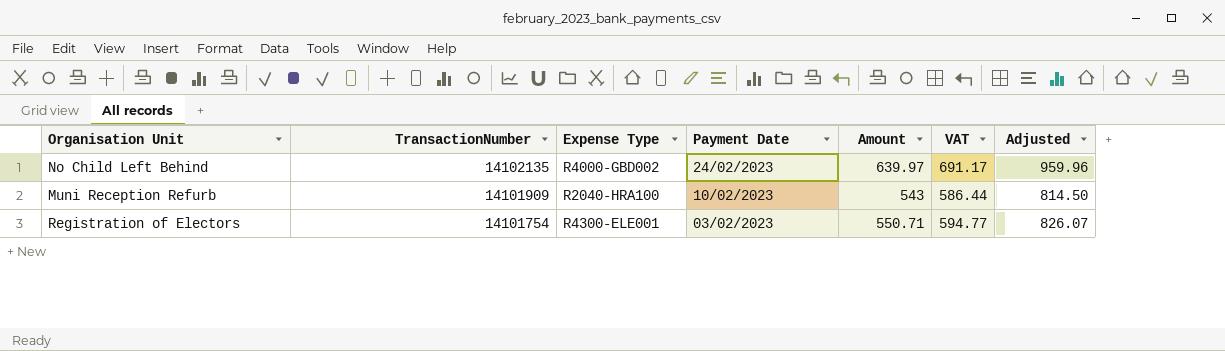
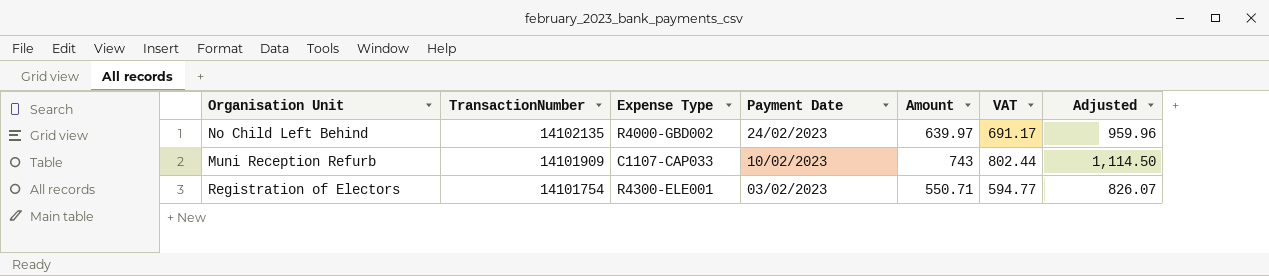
Muni Reception Refurb | Expense Type: R2040-HRA100 -> C1107-CAP033
Muni Reception Refurb | Amount: 543 -> 743
Muni Reception Refurb | VAT: 586.44 -> 802.44
Muni Reception Refurb | Adjusted: 814.50 -> 1,114.50

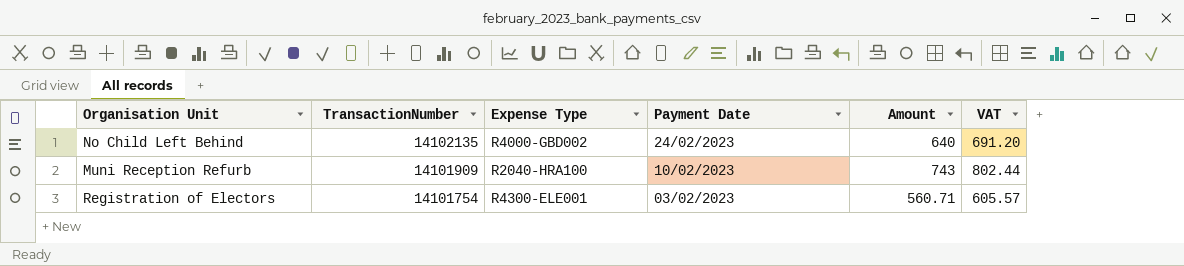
column Adjusted | formula: [Amount] * 1.5 -> none
No Child Left Behind | Amount: 639.97 -> 640
No Child Left Behind | VAT: 691.17 -> 691.20
Muni Reception Refurb | Expense Type: C1107-CAP033 -> R2040-HRA100
Registration of Electors | Amount: 550.71 -> 560.71
Registration of Electors | VAT: 594.77 -> 605.57

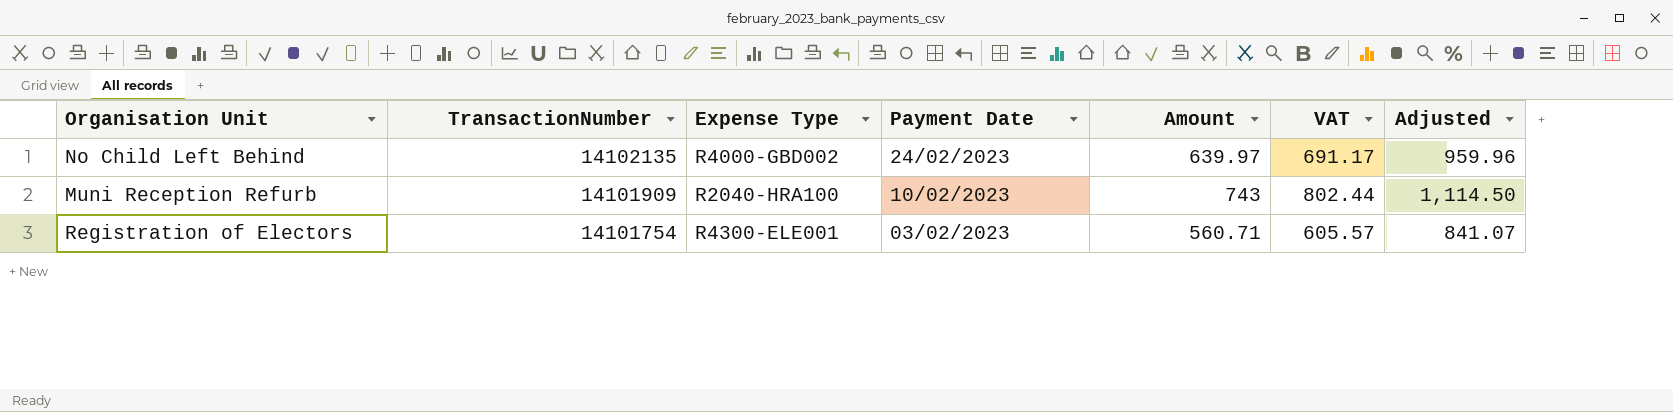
column Adjusted | formula: none -> [Amount] * 1.5
No Child Left Behind | Amount: 640 -> 639.97
No Child Left Behind | VAT: 691.20 -> 691.17

